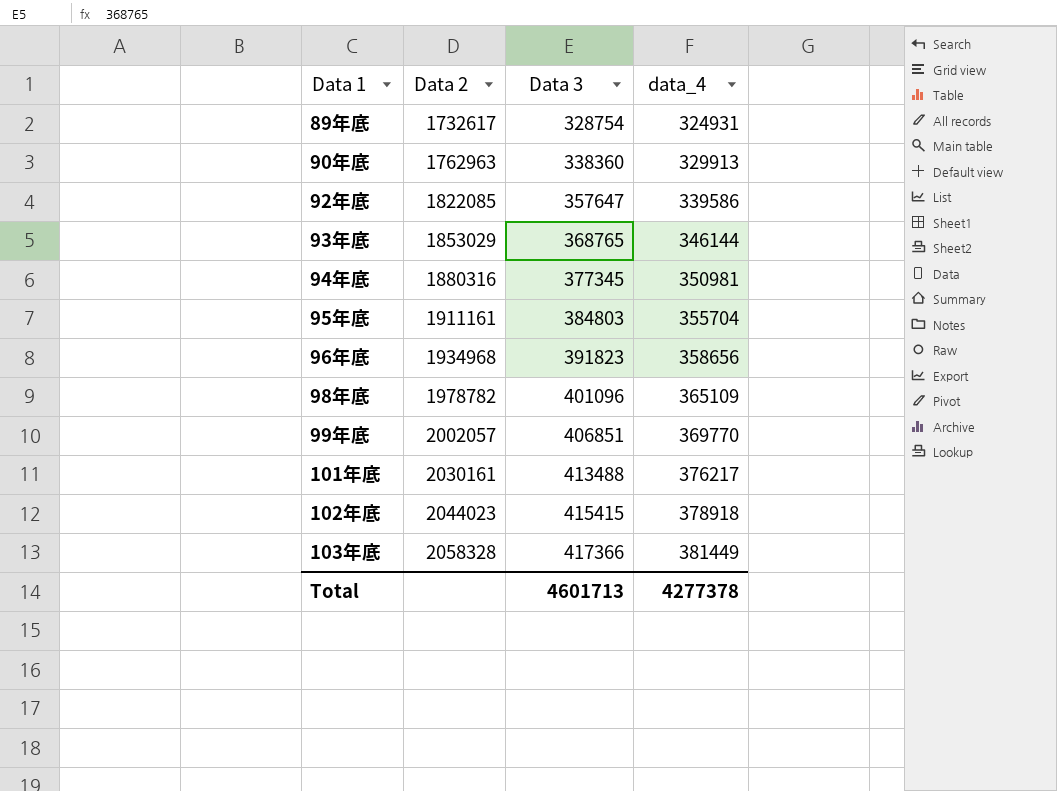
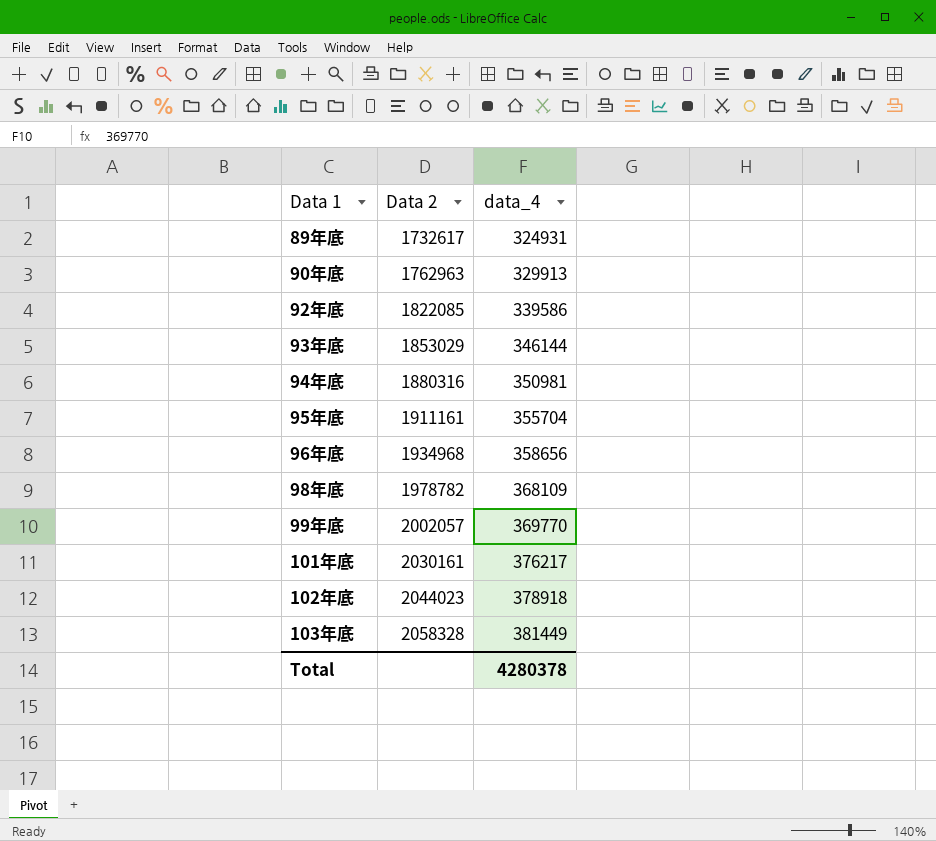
column Data 3 | position: 3 -> none
98年底 | data_4: 365109 -> 368109
Total | data_4: 4277378 -> 4280378

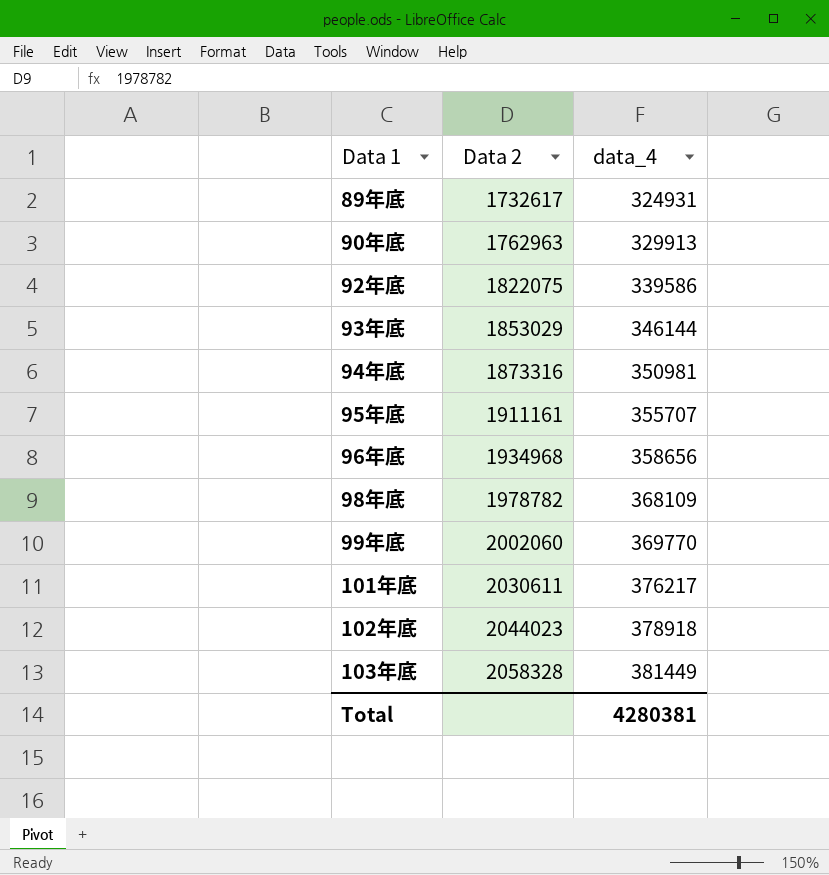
92年底 | Data 2: 1822085 -> 1822075
94年底 | Data 2: 1880316 -> 1873316
95年底 | data_4: 355704 -> 355707
99年底 | Data 2: 2002057 -> 2002060
101年底 | Data 2: 2030161 -> 2030611
Total | data_4: 4280378 -> 4280381

